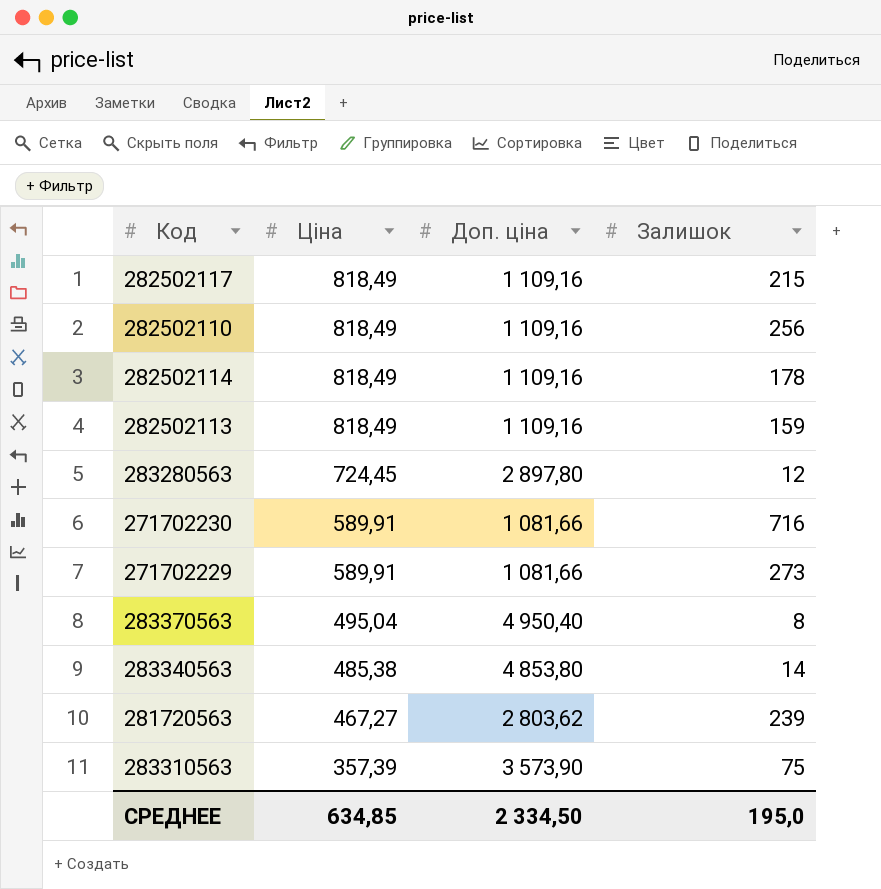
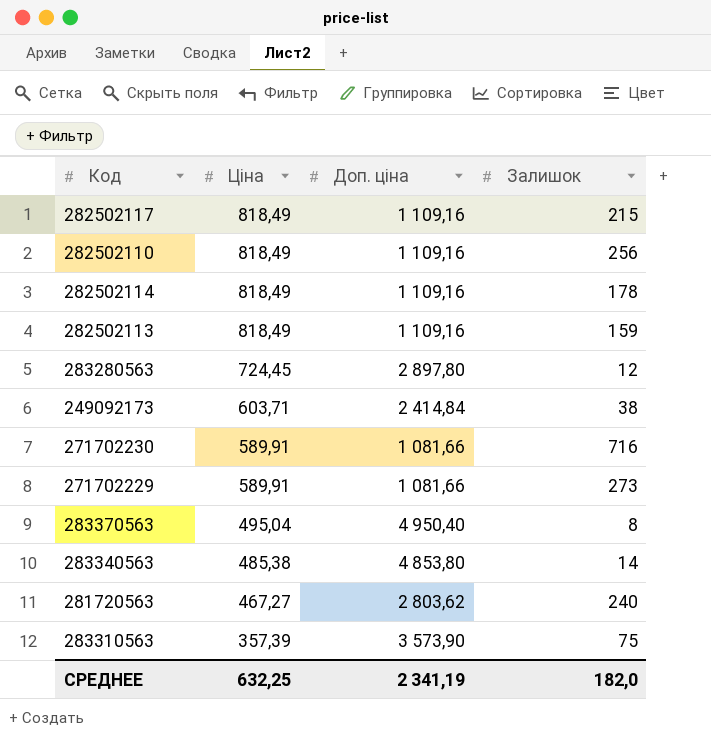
row 249092173: none -> 603,71 | 2 414,84 | 38
281720563 | Залишок: 239 -> 240
СРЕДНЕЕ | Ціна: 634,85 -> 632,25
СРЕДНЕЕ | Доп. ціна: 2 334,50 -> 2 341,19
СРЕДНЕЕ | Залишок: 195,0 -> 182,0

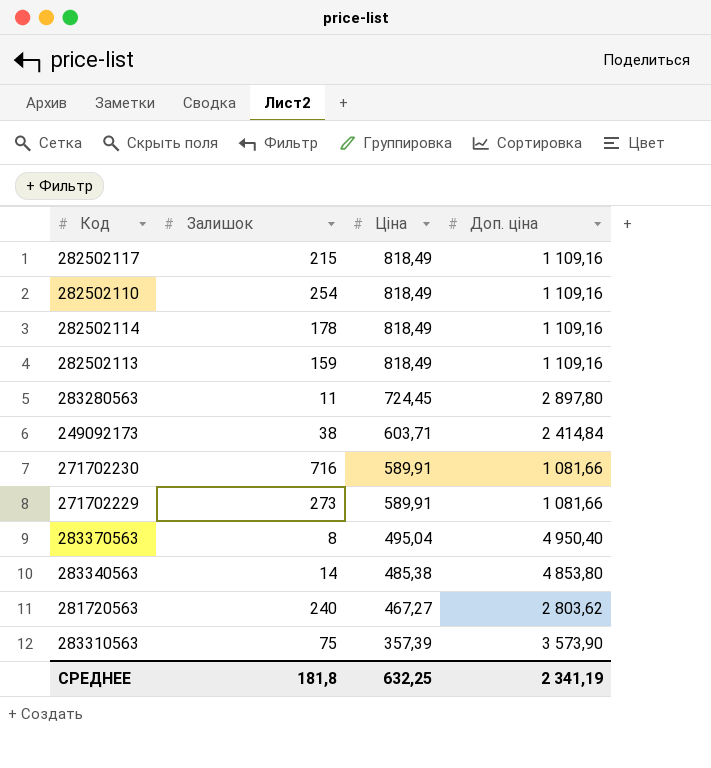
column Залишок | position: 4 -> 2
282502110 | Залишок: 256 -> 254
283280563 | Залишок: 12 -> 11
СРЕДНЕЕ | Залишок: 182,0 -> 181,8

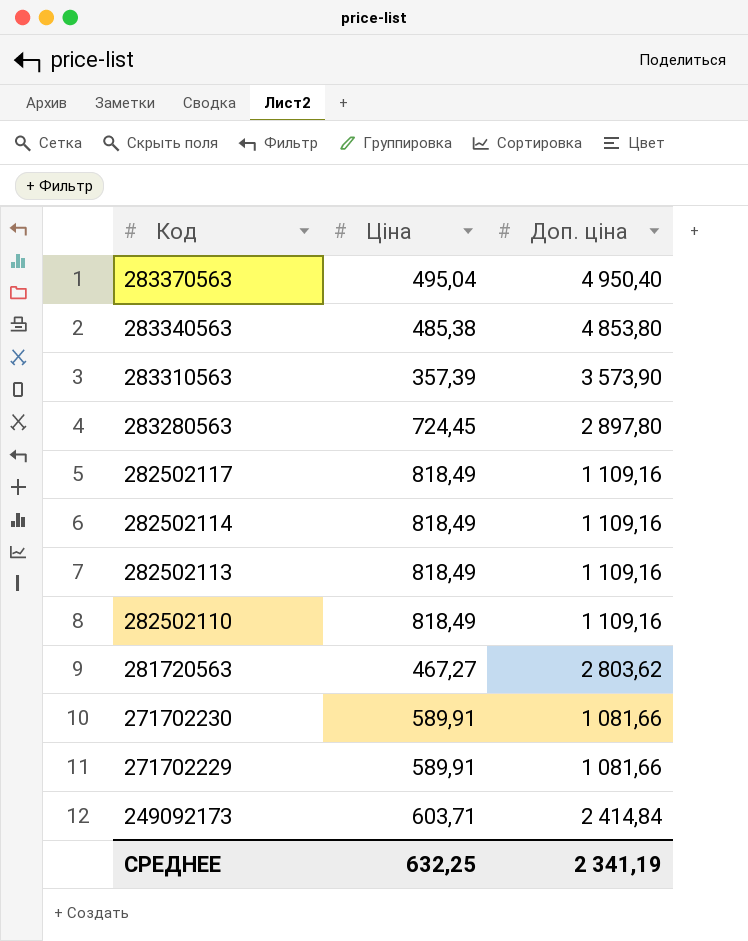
row order: Ціна descending -> Код descending
column Залишок | position: 2 -> none

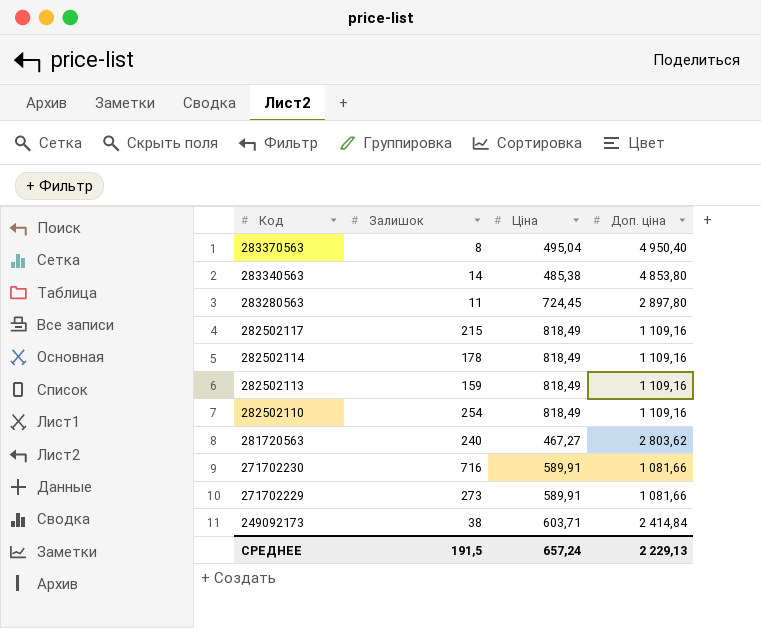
column Залишок | position: none -> 2
row 283310563: 357,39 | 3 573,90 -> none
СРЕДНЕЕ | Ціна: 632,25 -> 657,24
СРЕДНЕЕ | Доп. ціна: 2 341,19 -> 2 229,13

